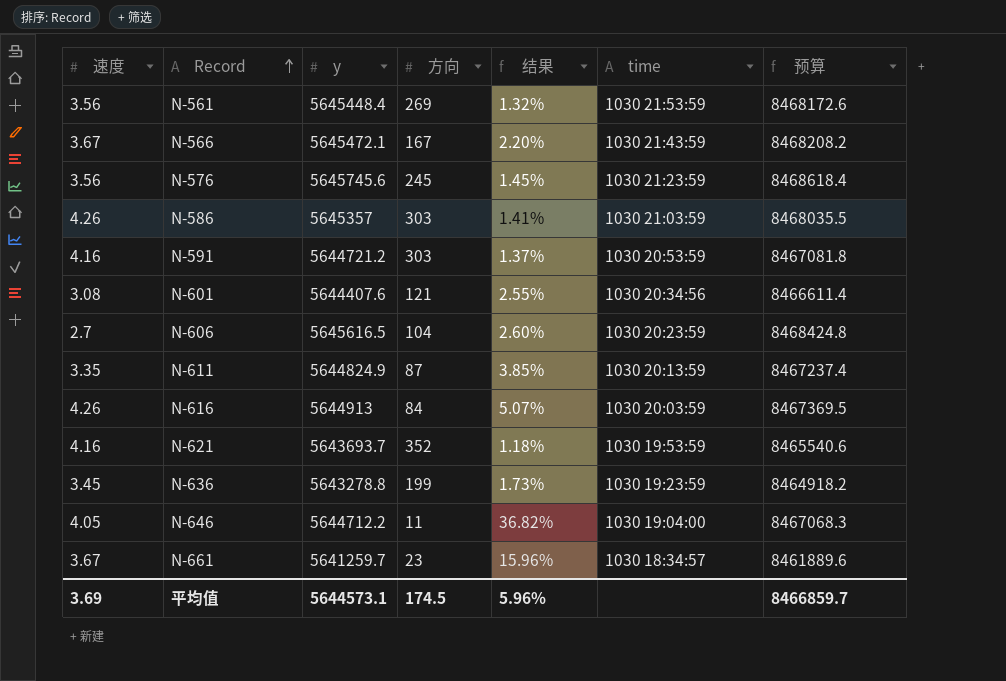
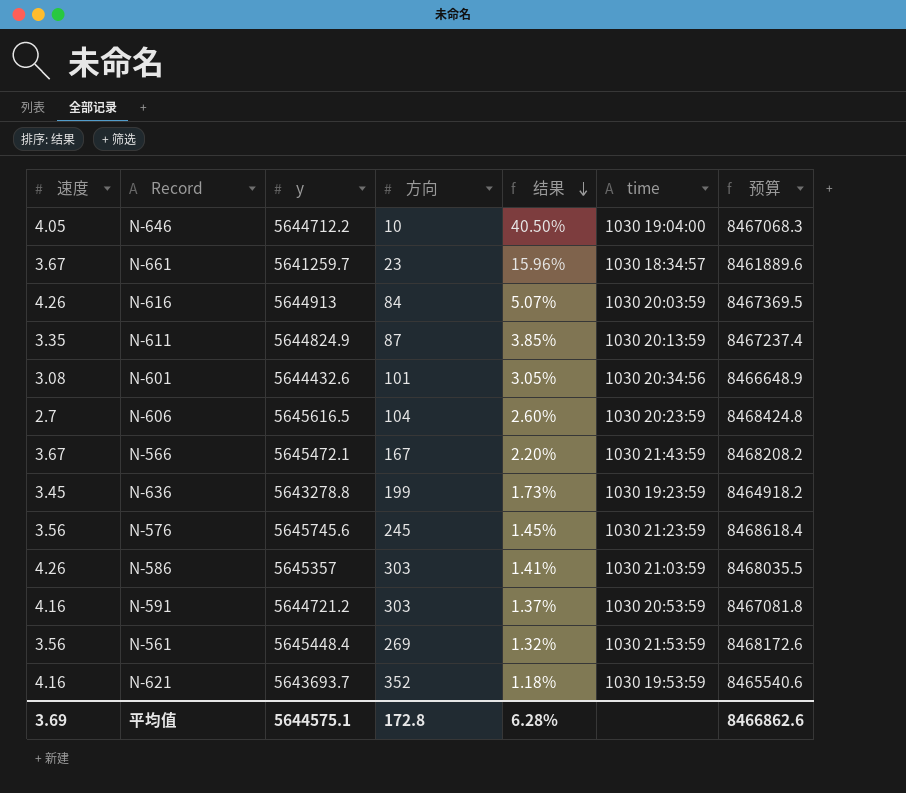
row order: Record ascending -> 结果 descending
N-646 | 方向: 11 -> 10
N-646 | 结果: 36.82% -> 40.50%
N-601 | y: 5644407.6 -> 5644432.6
N-601 | 方向: 121 -> 101
N-601 | 结果: 2.55% -> 3.05%
N-601 | 预算: 8466611.4 -> 8466648.9
平均值 | y: 5644573.1 -> 5644575.1
平均值 | 方向: 174.5 -> 172.8
平均值 | 结果: 5.96% -> 6.28%
平均值 | 预算: 8466859.7 -> 8466862.6

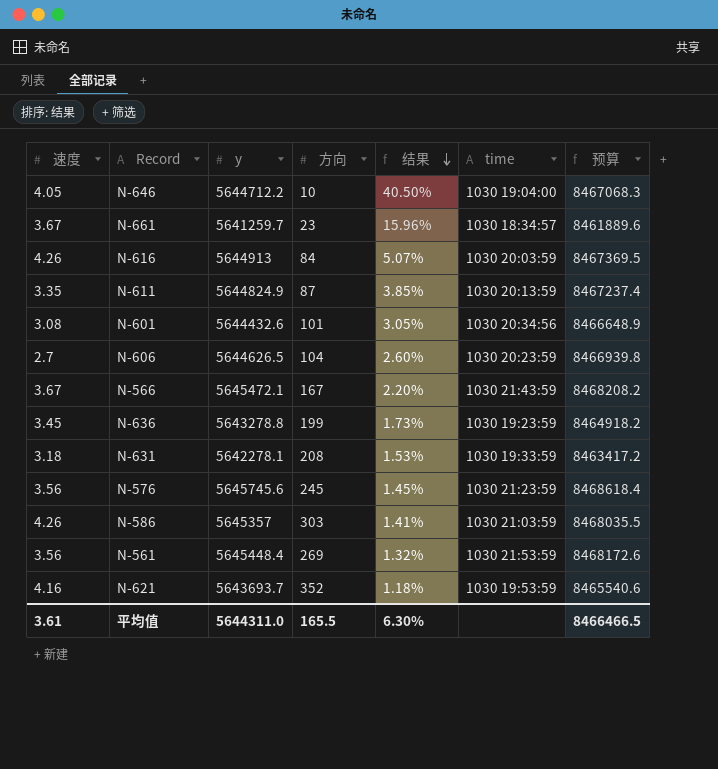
row N-591: 4.16 | 5644721.2 | 303 | 1.37% | 1030 20:53:59 | 8467081.8 -> none
N-606 | y: 5645616.5 -> 5644626.5
N-606 | 预算: 8468424.8 -> 8466939.8
row N-631: none -> 3.18 | 5642278.1 | 208 | 1.53% | 1030 19:33:59 | 8463417.2
平均值 | 速度: 3.69 -> 3.61
平均值 | y: 5644575.1 -> 5644311.0
平均值 | 方向: 172.8 -> 165.5
平均值 | 结果: 6.28% -> 6.30%
平均值 | 预算: 8466862.6 -> 8466466.5

